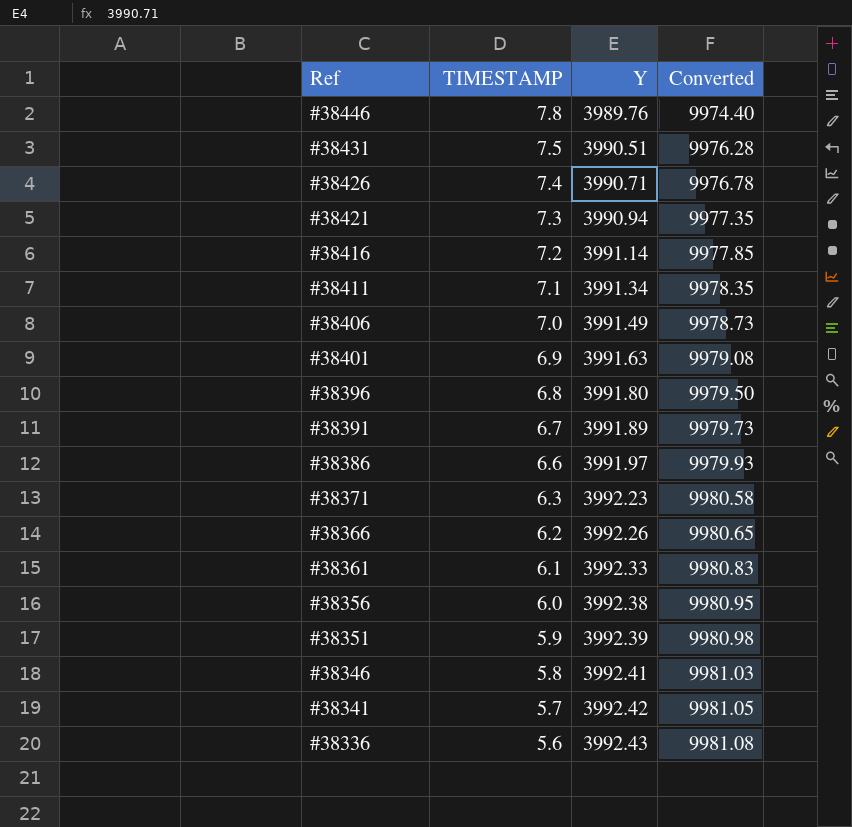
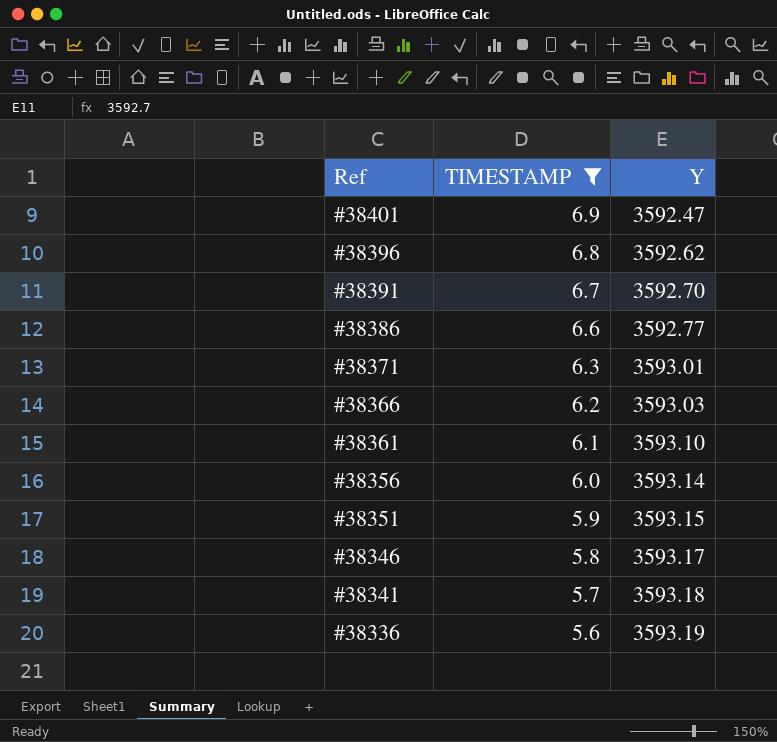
filter: none -> TIMESTAMP <= 6.9
column Converted | formula: [Y] * 2.5 -> none
#38401 | Y: 3991.63 -> 3592.47
#38396 | Y: 3991.80 -> 3592.62
#38391 | Y: 3991.89 -> 3592.70
#38386 | Y: 3991.97 -> 3592.77
#38371 | Y: 3992.23 -> 3593.01
#38366 | Y: 3992.26 -> 3593.03
#38361 | Y: 3992.33 -> 3593.10
#38356 | Y: 3992.38 -> 3593.14
#38351 | Y: 3992.39 -> 3593.15
#38346 | Y: 3992.41 -> 3593.17
#38341 | Y: 3992.42 -> 3593.18
#38336 | Y: 3992.43 -> 3593.19

